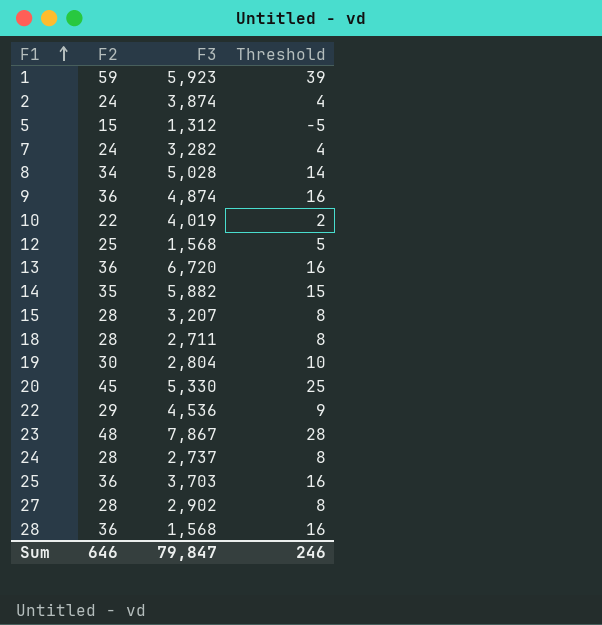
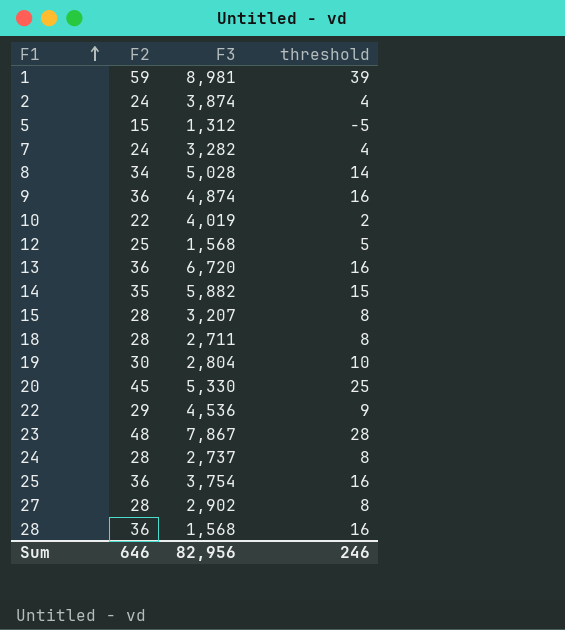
column name: Threshold -> threshold
1 | F3: 5,923 -> 8,981
25 | F3: 3,703 -> 3,754
Sum | F3: 79,847 -> 82,956

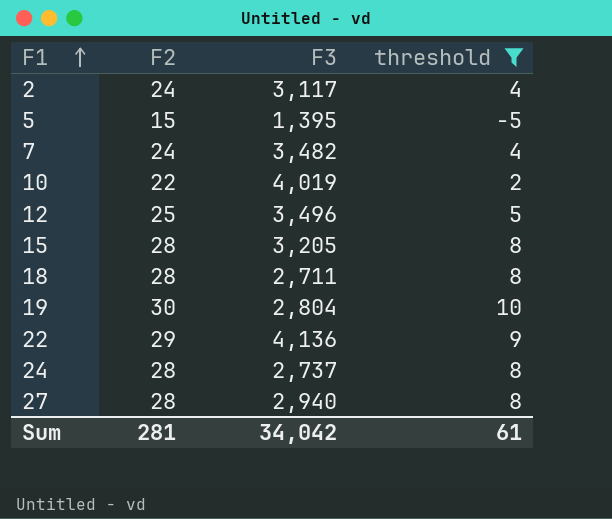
filter: none -> threshold <= 10
2 | F3: 3,874 -> 3,117
5 | F3: 1,312 -> 1,395
7 | F3: 3,282 -> 3,482
12 | F3: 1,568 -> 3,496
15 | F3: 3,207 -> 3,205
22 | F3: 4,536 -> 4,136
27 | F3: 2,902 -> 2,940
Sum | F2: 646 -> 281
Sum | F3: 82,956 -> 34,042
Sum | threshold: 246 -> 61

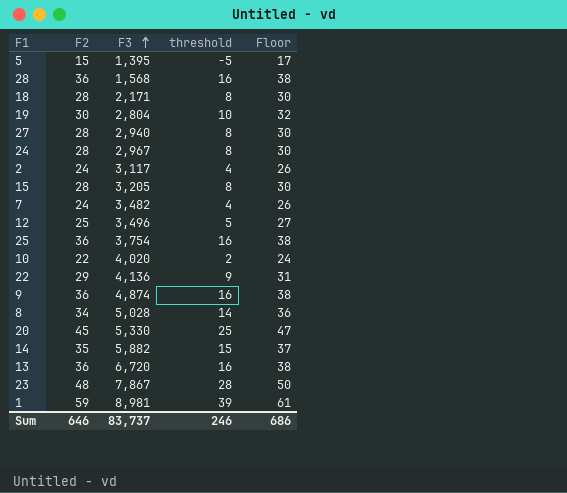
filter: threshold <= 10 -> none
row order: F1 ascending -> F3 ascending
column Floor | formula: none -> [F2] + 2
18 | F3: 2,711 -> 2,171
24 | F3: 2,737 -> 2,967
10 | F3: 4,019 -> 4,020
Sum | F2: 281 -> 646
Sum | F3: 34,042 -> 83,737
Sum | threshold: 61 -> 246

